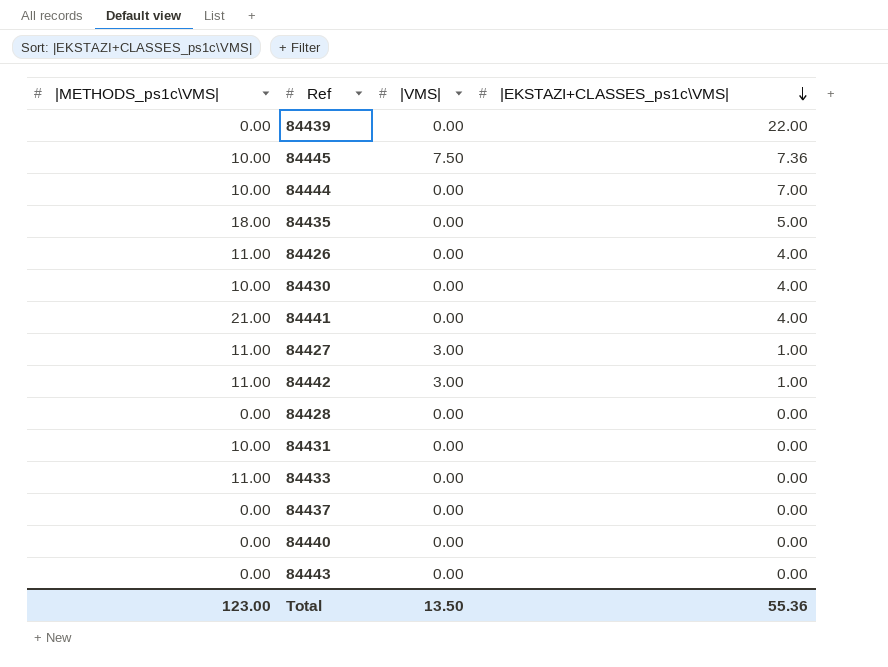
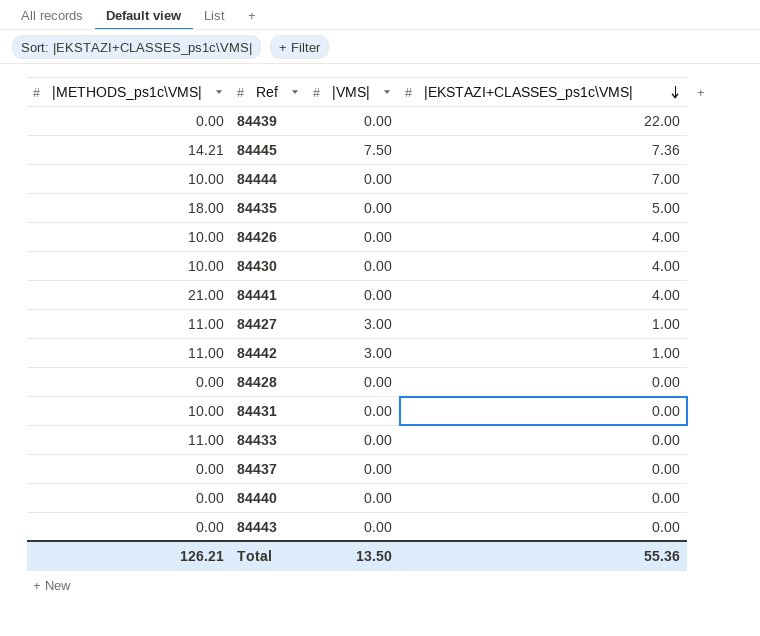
84445 | |METHODS_ps1c\VMS|: 10.00 -> 14.21
84426 | |METHODS_ps1c\VMS|: 11.00 -> 10.00
Total | |METHODS_ps1c\VMS|: 123.00 -> 126.21

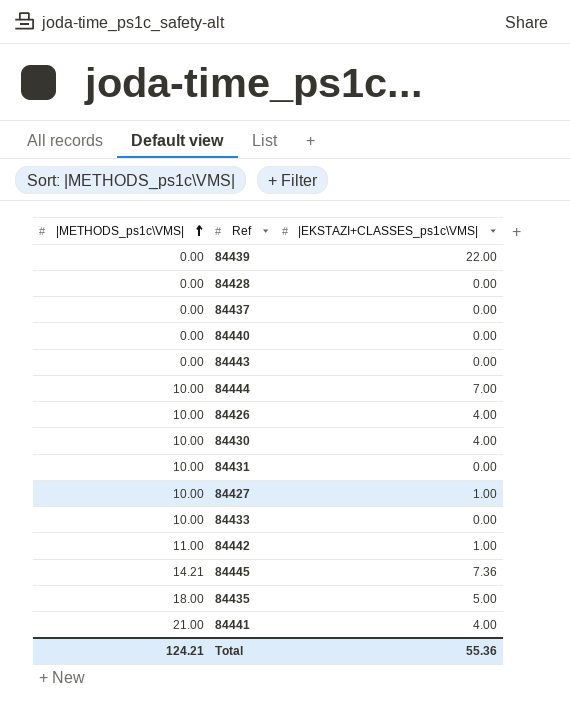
row order: |EKSTAZI+CLASSES_ps1c\VMS| descending -> |METHODS_ps1c\VMS| ascending
column |VMS| | position: 3 -> none
84427 | |METHODS_ps1c\VMS|: 11.00 -> 10.00
84433 | |METHODS_ps1c\VMS|: 11.00 -> 10.00
Total | |METHODS_ps1c\VMS|: 126.21 -> 124.21

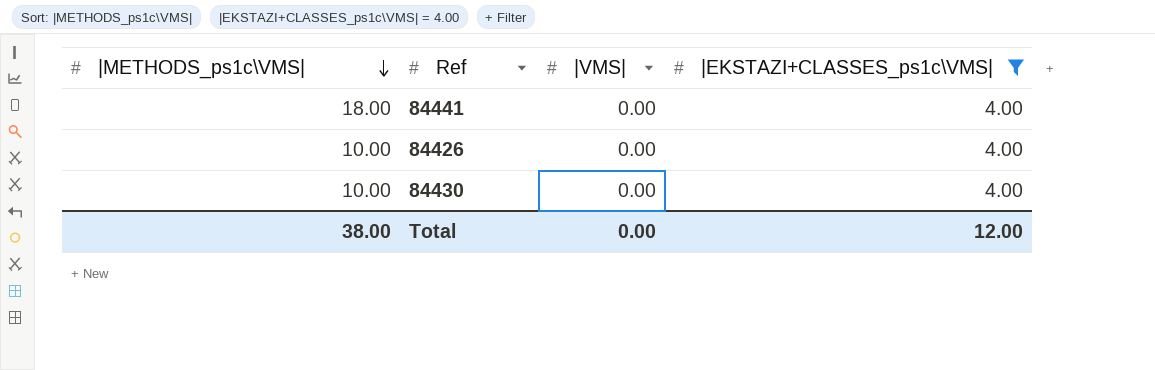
filter: none -> |EKSTAZI+CLASSES_ps1c\VMS| = 4.00
row order: |METHODS_ps1c\VMS| ascending -> |METHODS_ps1c\VMS| descending
column |VMS| | position: none -> 3
84441 | |METHODS_ps1c\VMS|: 21.00 -> 18.00
Total | |METHODS_ps1c\VMS|: 124.21 -> 38.00
Total | |EKSTAZI+CLASSES_ps1c\VMS|: 55.36 -> 12.00

